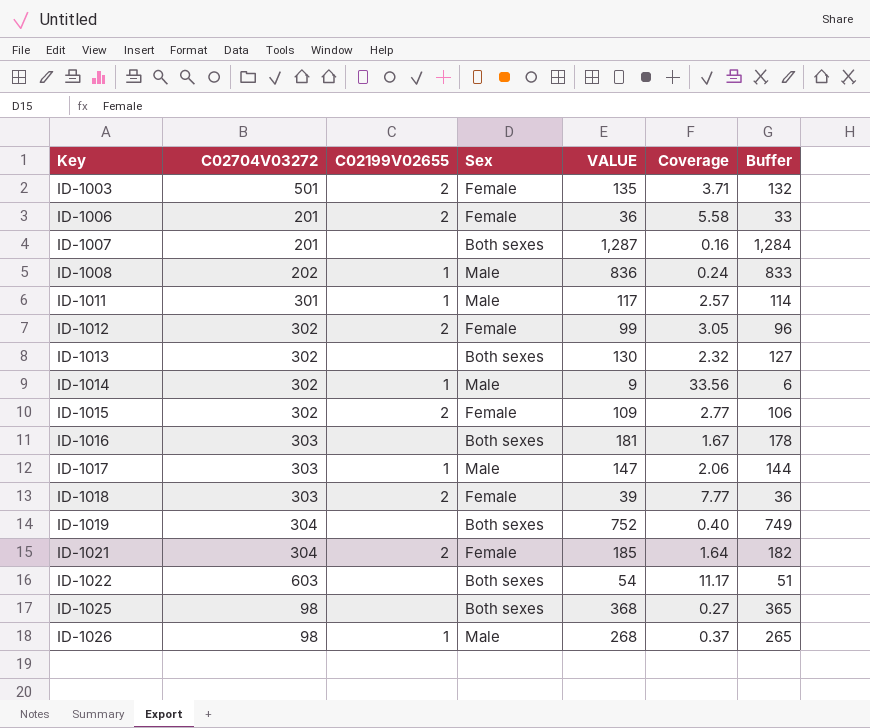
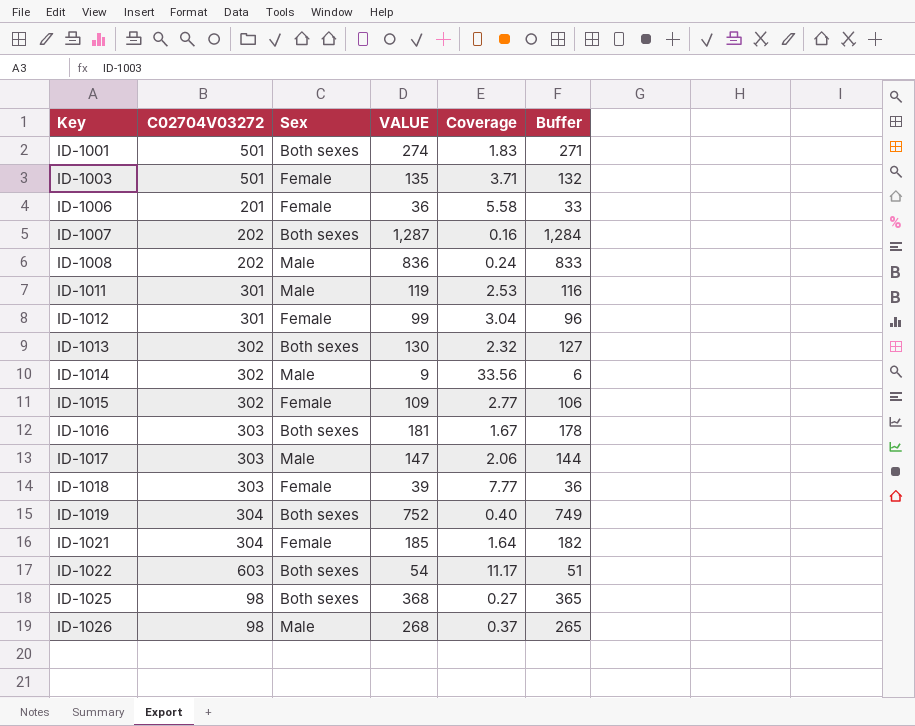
column C02199V02655 | position: 3 -> none
row ID-1001: none -> 501 | Both sexes | 274 | 1.83 | 271
ID-1007 | C02704V03272: 201 -> 202
ID-1011 | VALUE: 117 -> 119
ID-1011 | Coverage: 2.57 -> 2.53
ID-1011 | Buffer: 114 -> 116
ID-1012 | C02704V03272: 302 -> 301
ID-1012 | Coverage: 3.05 -> 3.04

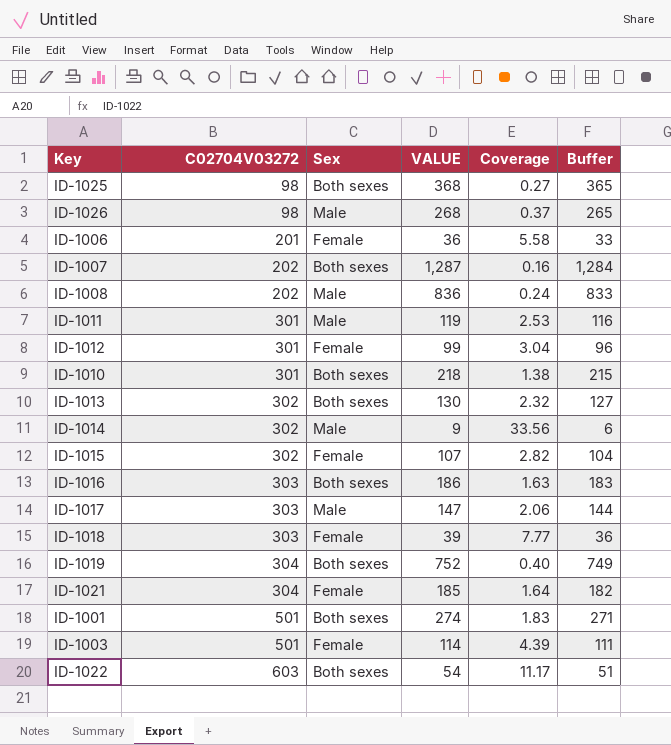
row order: Key ascending -> C02704V03272 ascending
row ID-1010: none -> 301 | Both sexes | 218 | 1.38 | 215
ID-1015 | VALUE: 109 -> 107
ID-1015 | Coverage: 2.77 -> 2.82
ID-1015 | Buffer: 106 -> 104
ID-1016 | VALUE: 181 -> 186
ID-1016 | Coverage: 1.67 -> 1.63
ID-1016 | Buffer: 178 -> 183
ID-1003 | VALUE: 135 -> 114
ID-1003 | Coverage: 3.71 -> 4.39
ID-1003 | Buffer: 132 -> 111

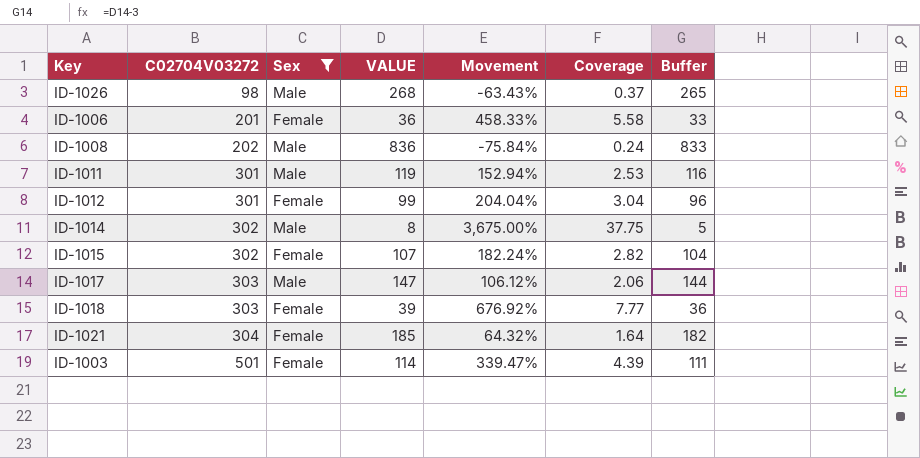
filter: none -> Sex != Both sexes
column Movement | formula: none -> ([C02704V03272] - [VALUE]) / [VALUE]
ID-1014 | VALUE: 9 -> 8
ID-1014 | Coverage: 33.56 -> 37.75
ID-1014 | Buffer: 6 -> 5

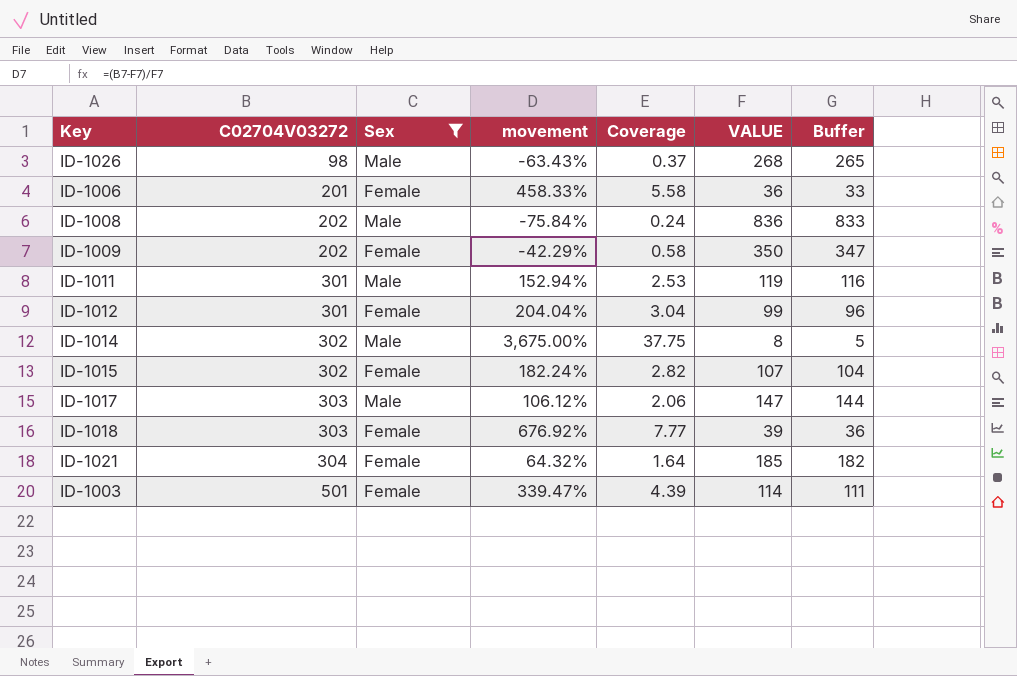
column name: Movement -> movement
column VALUE | position: 4 -> 6
row ID-1009: none -> 202 | Female | -42.29% | 0.58 | 350 | 347

